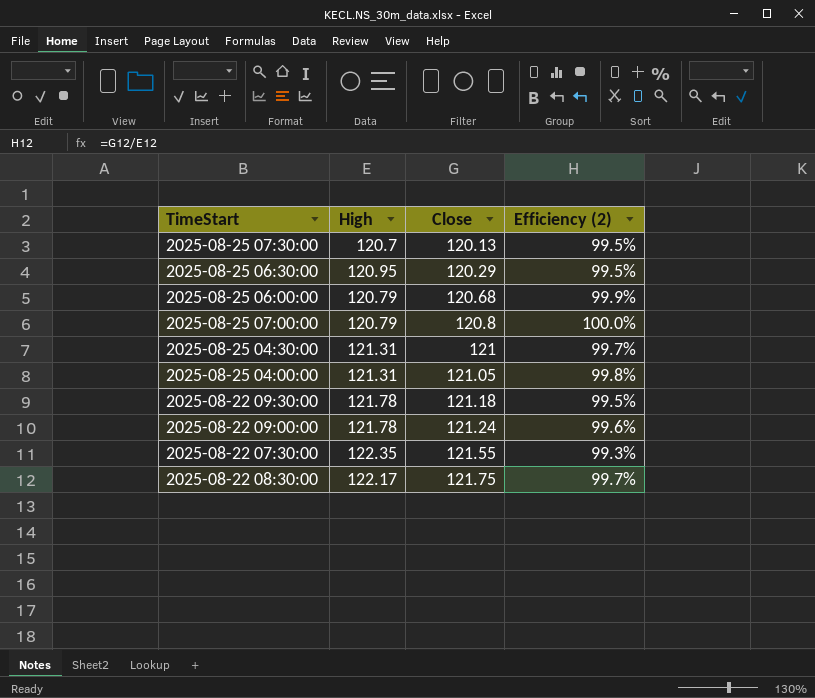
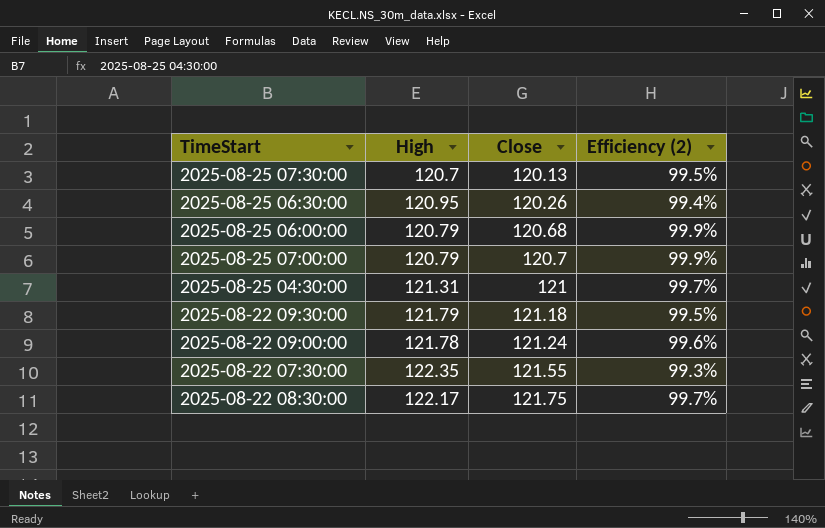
row 2025-08-25 04:00:00: 121.31 | 121.05 | 99.8% -> none
2025-08-25 06:30:00 | Close: 120.29 -> 120.26
2025-08-25 06:30:00 | Efficiency (2): 99.5% -> 99.4%
2025-08-25 07:00:00 | Close: 120.8 -> 120.7
2025-08-25 07:00:00 | Efficiency (2): 100.0% -> 99.9%
2025-08-22 09:30:00 | High: 121.78 -> 121.79

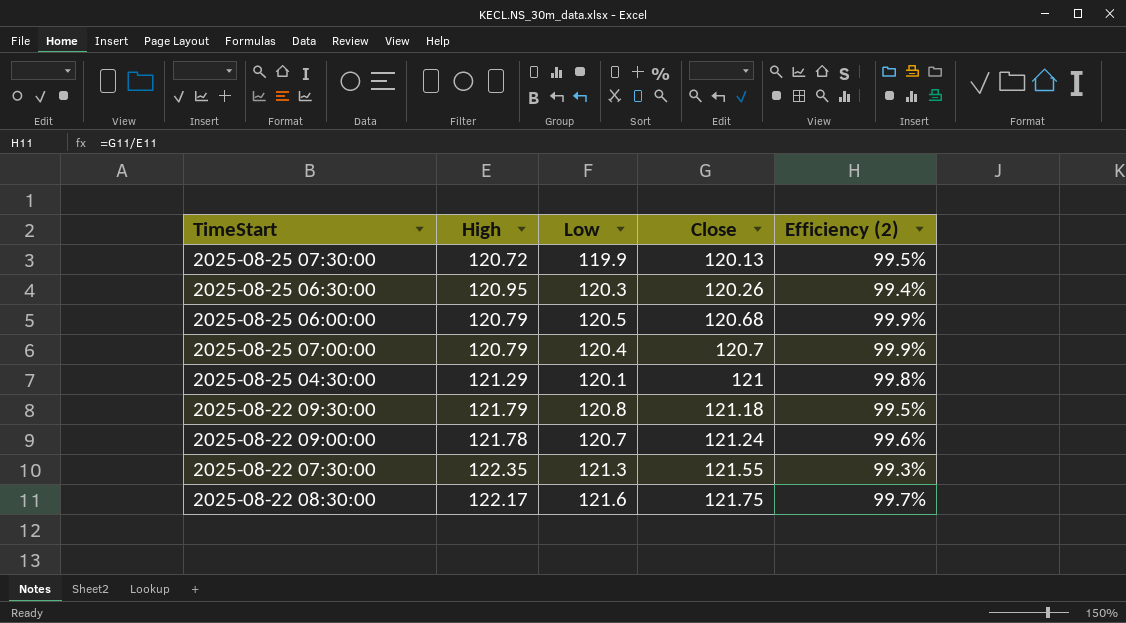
column Low | position: none -> 3
2025-08-25 07:30:00 | High: 120.7 -> 120.72
2025-08-25 04:30:00 | High: 121.31 -> 121.29
2025-08-25 04:30:00 | Efficiency (2): 99.7% -> 99.8%

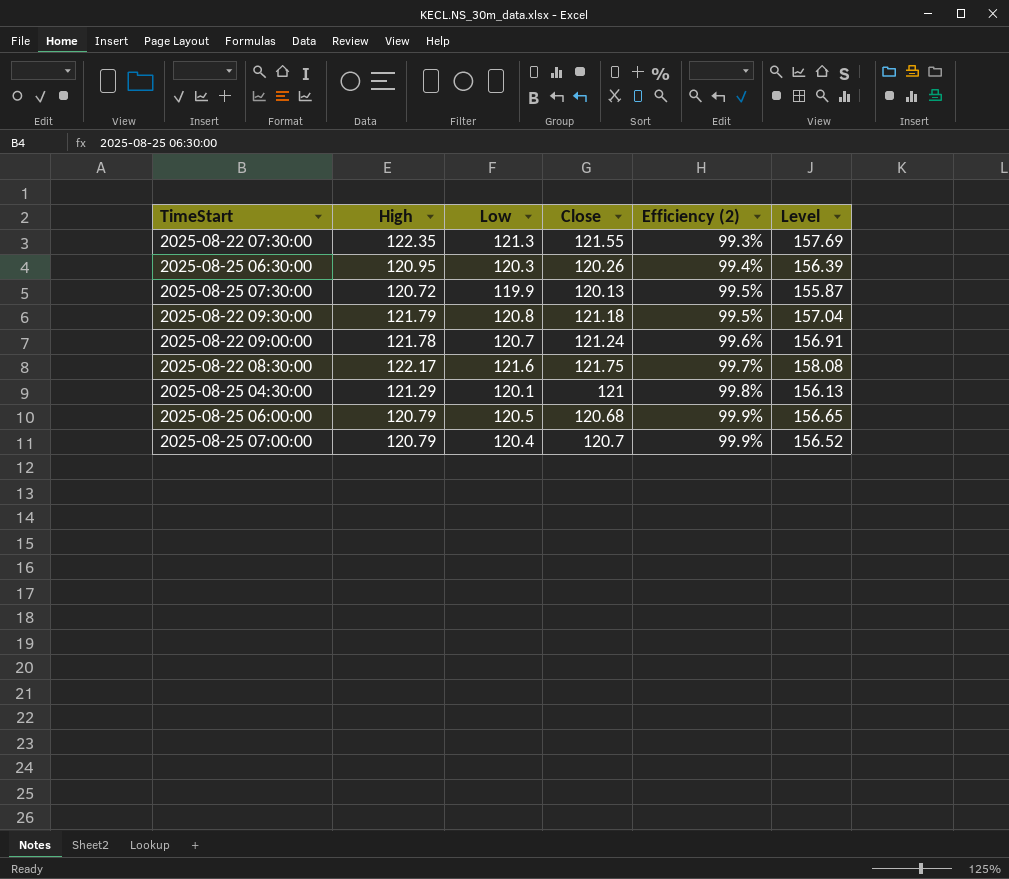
row order: Close ascending -> Efficiency (2) ascending
column Level | formula: none -> [Low] * 1.3

